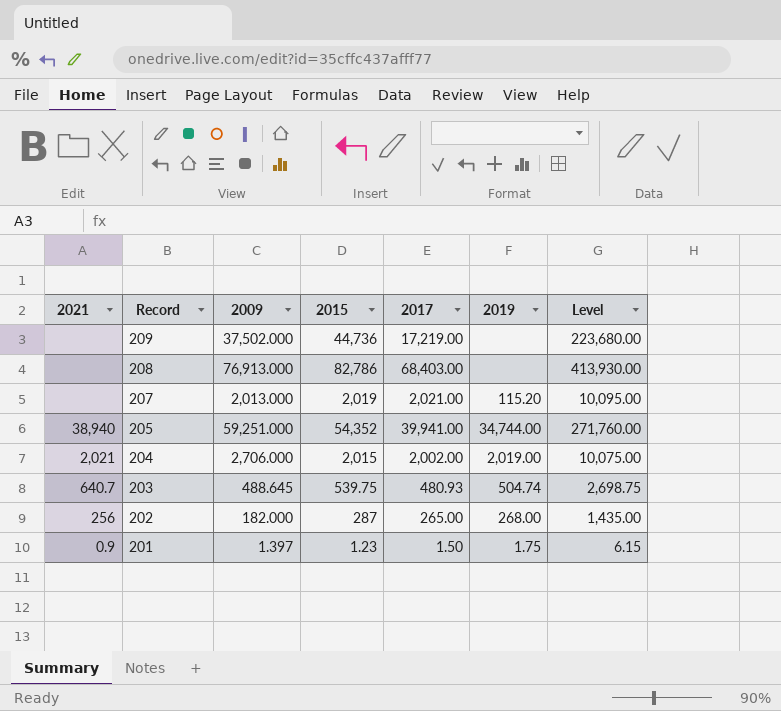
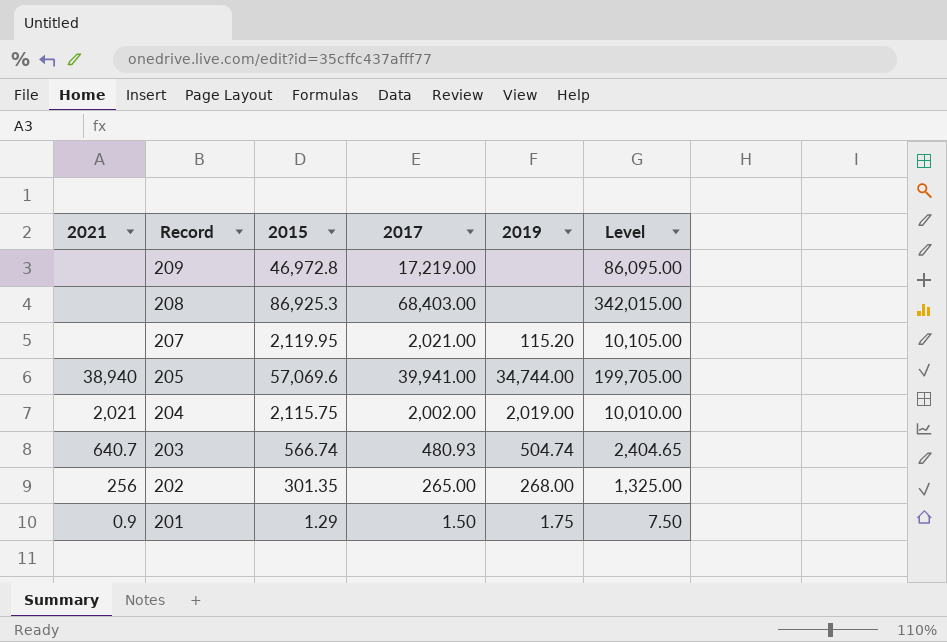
column 2009 | position: 3 -> none
column Level | formula: [2015] * 5 -> [2017] * 5
209 | 2015: 44,736 -> 46,972.8
208 | 2015: 82,786 -> 86,925.3
207 | 2015: 2,019 -> 2,119.95
205 | 2015: 54,352 -> 57,069.6
204 | 2015: 2,015 -> 2,115.75
203 | 2015: 539.75 -> 566.74
202 | 2015: 287 -> 301.35
201 | 2015: 1.23 -> 1.29

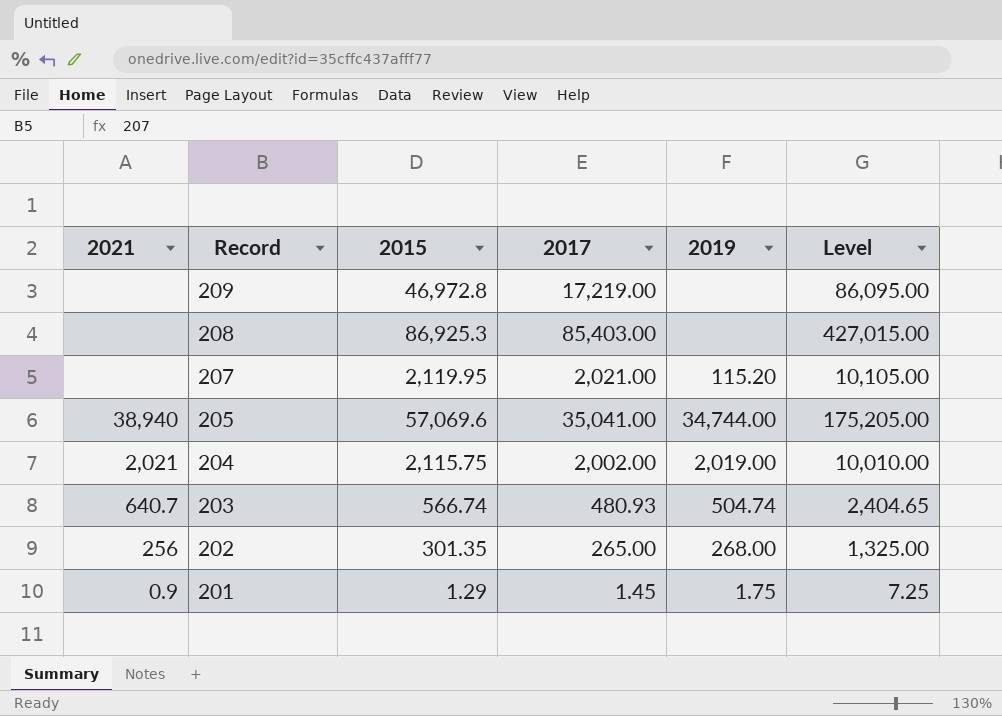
208 | 2017: 68,403.00 -> 85,403.00
208 | Level: 342,015.00 -> 427,015.00
205 | 2017: 39,941.00 -> 35,041.00
205 | Level: 199,705.00 -> 175,205.00
201 | 2017: 1.50 -> 1.45
201 | Level: 7.50 -> 7.25

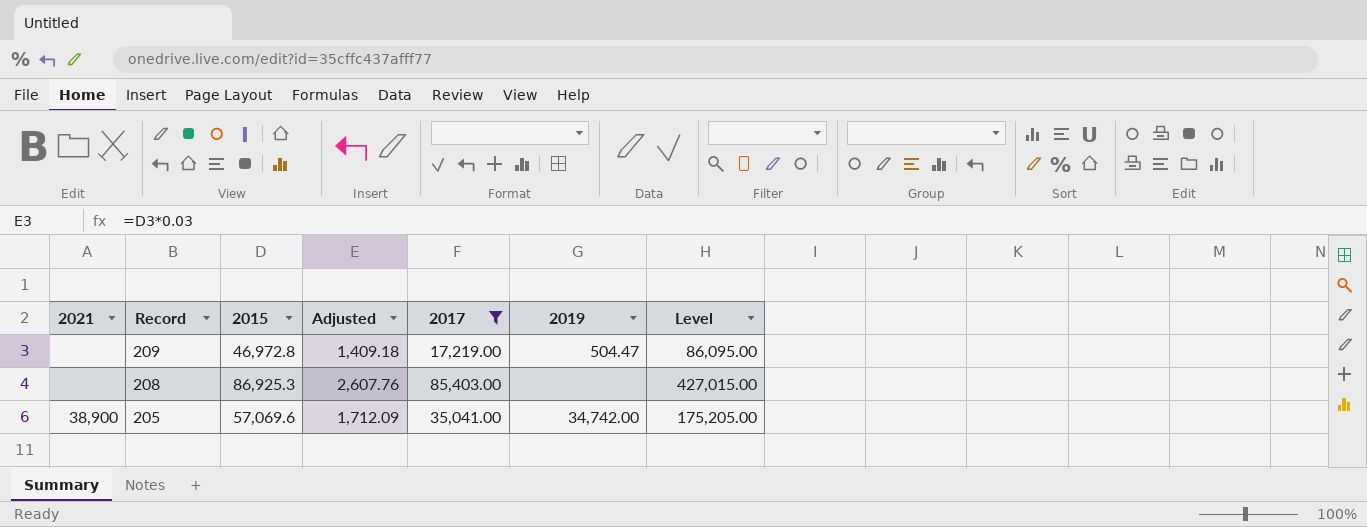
filter: none -> 2017 >= 17,219.00
column Adjusted | formula: none -> [2015] * 0.03
209 | 2019: none -> 504.47
205 | 2021: 38,940 -> 38,900
205 | 2019: 34,744.00 -> 34,742.00

